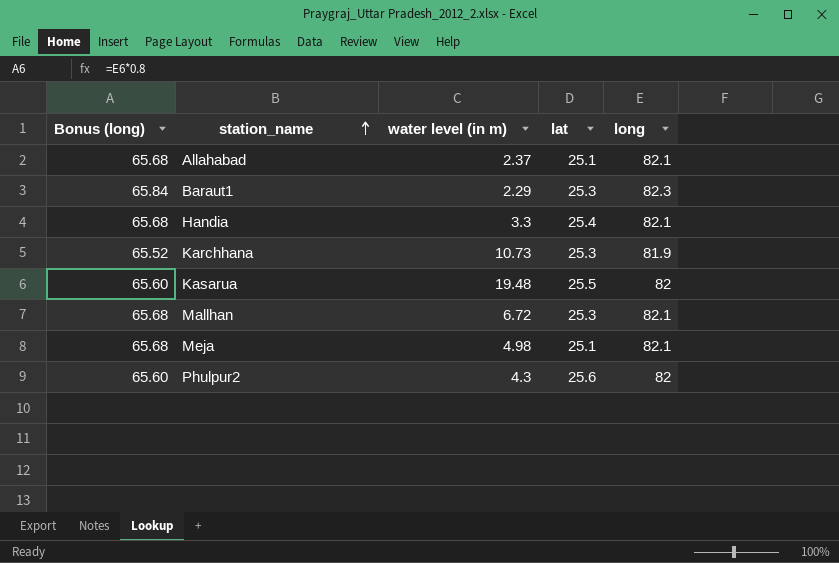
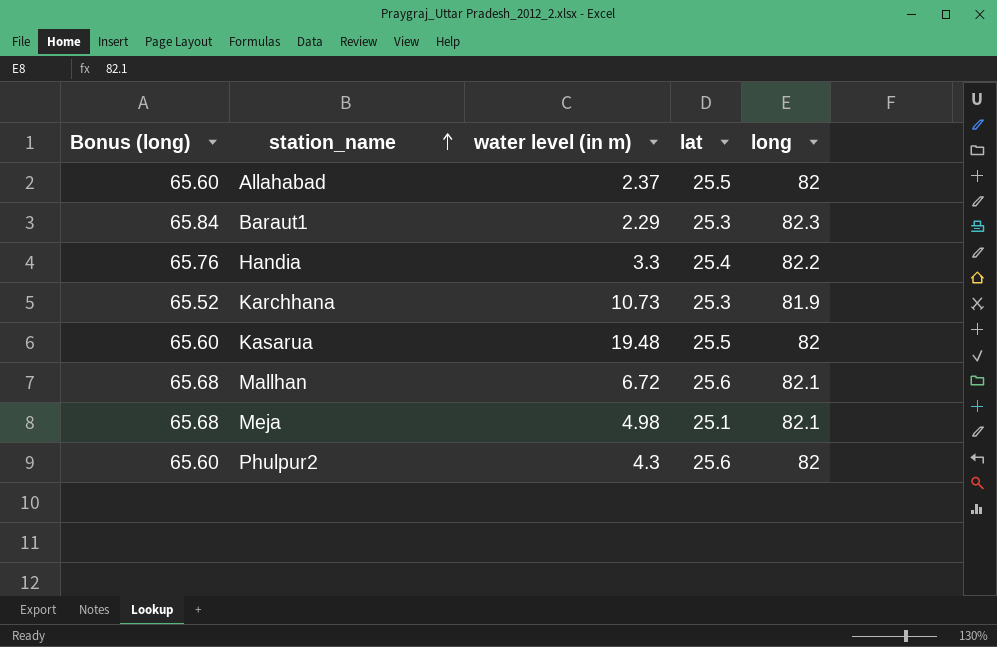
Allahabad | Bonus (long): 65.68 -> 65.60
Allahabad | lat: 25.1 -> 25.5
Allahabad | long: 82.1 -> 82
Handia | Bonus (long): 65.68 -> 65.76
Handia | long: 82.1 -> 82.2
Mallhan | lat: 25.3 -> 25.6

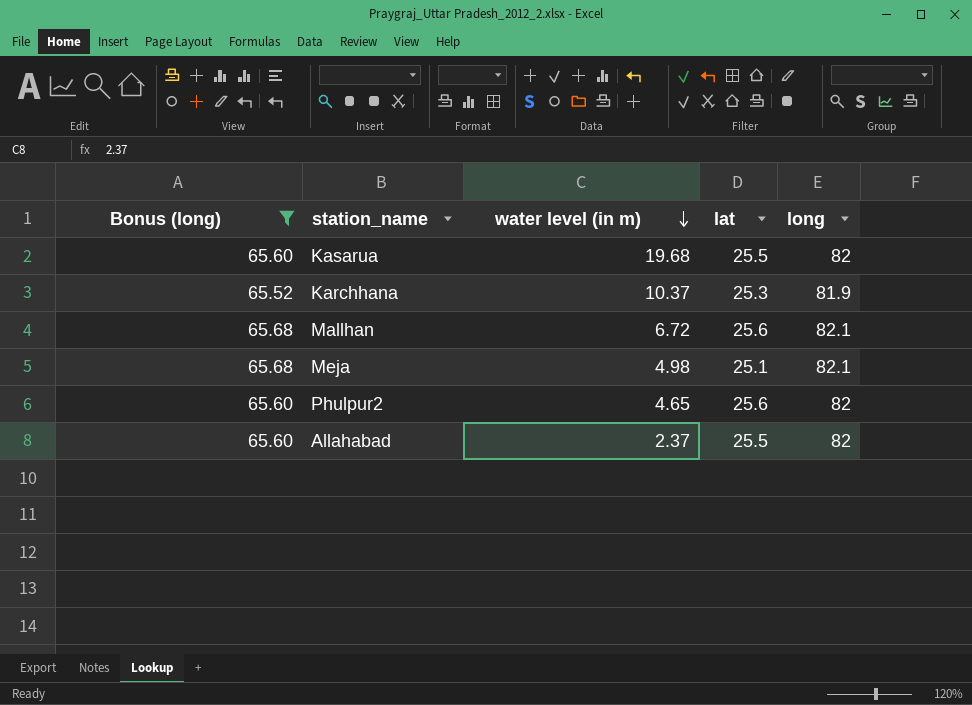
filter: none -> Bonus (long) <= 65.68
row order: station_name ascending -> water level (in m) descending
Kasarua | water level (in m): 19.48 -> 19.68
Karchhana | water level (in m): 10.73 -> 10.37
Phulpur2 | water level (in m): 4.3 -> 4.65

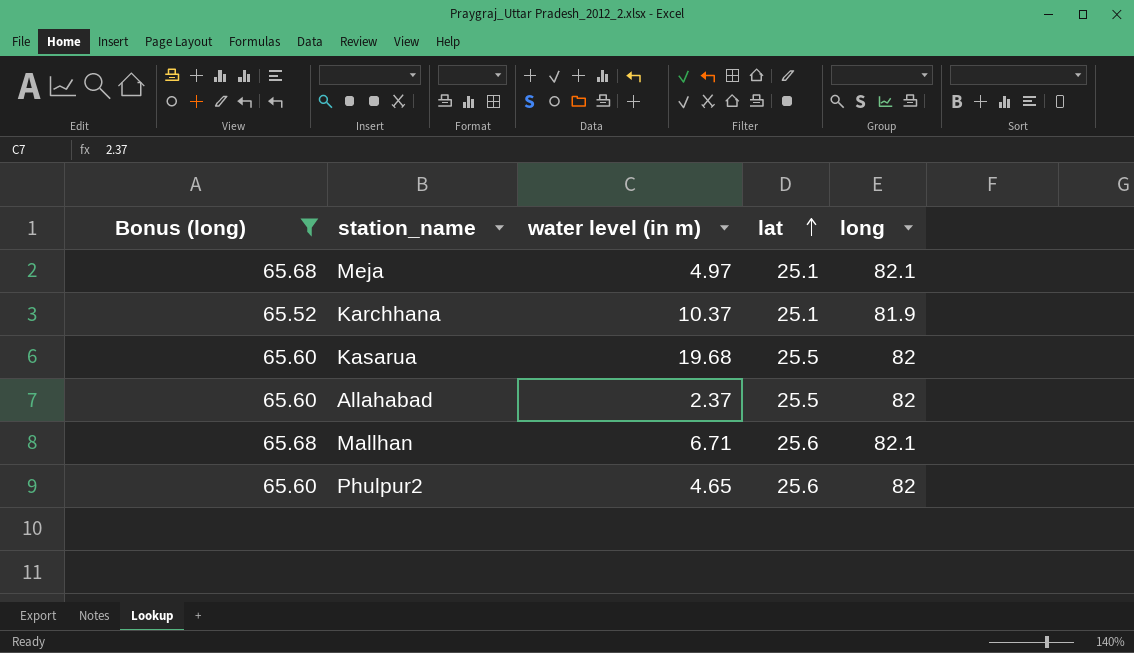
row order: water level (in m) descending -> lat ascending
Meja | water level (in m): 4.98 -> 4.97
Karchhana | lat: 25.3 -> 25.1
Mallhan | water level (in m): 6.72 -> 6.71

